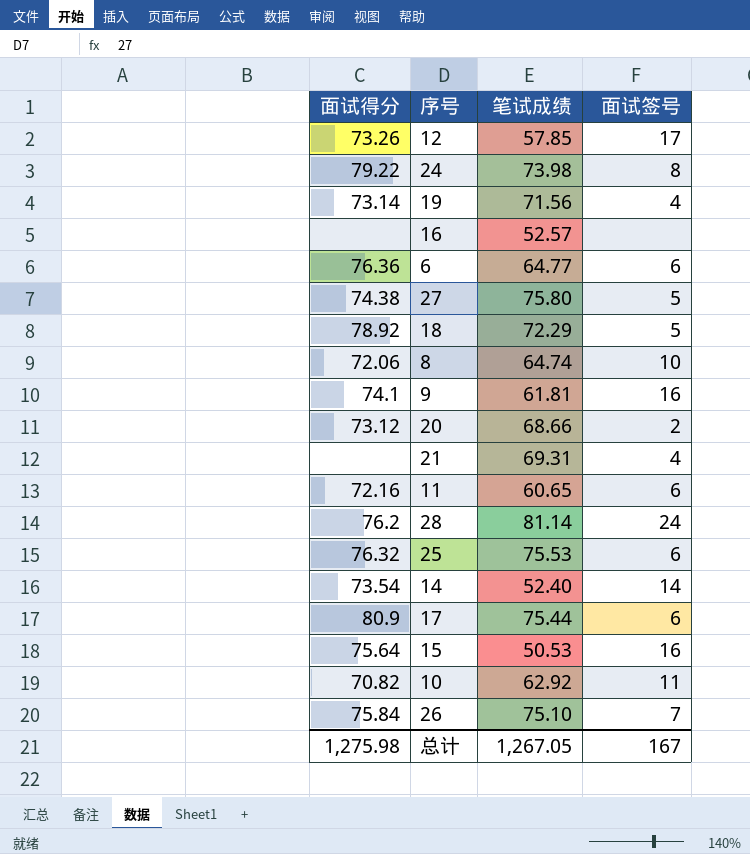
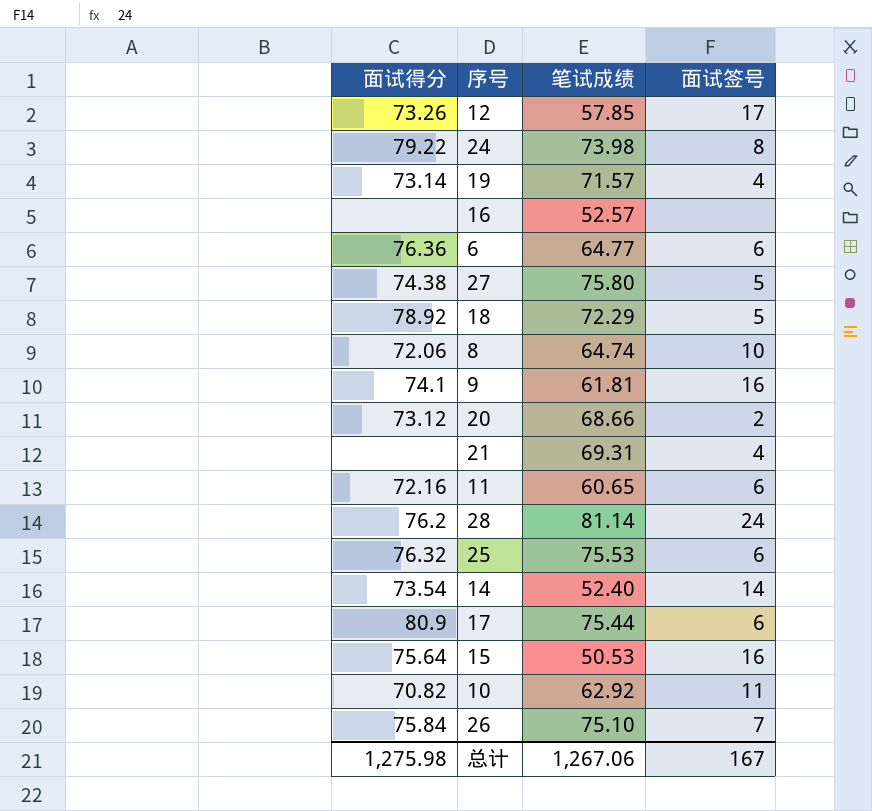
19 | 笔试成绩: 71.56 -> 71.57
总计 | 笔试成绩: 1,267.05 -> 1,267.06

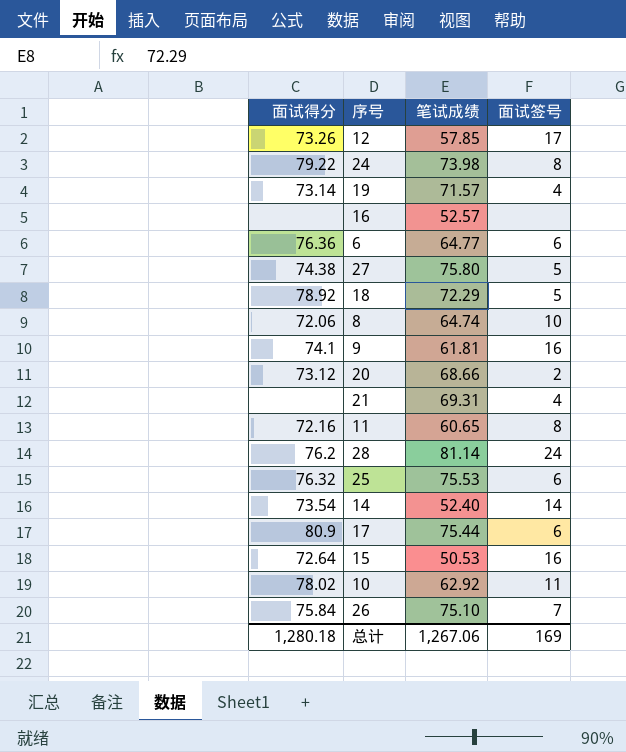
11 | 面试签号: 6 -> 8
15 | 面试得分: 75.64 -> 72.64
10 | 面试得分: 70.82 -> 78.02
总计 | 面试得分: 1,275.98 -> 1,280.18
总计 | 面试签号: 167 -> 169

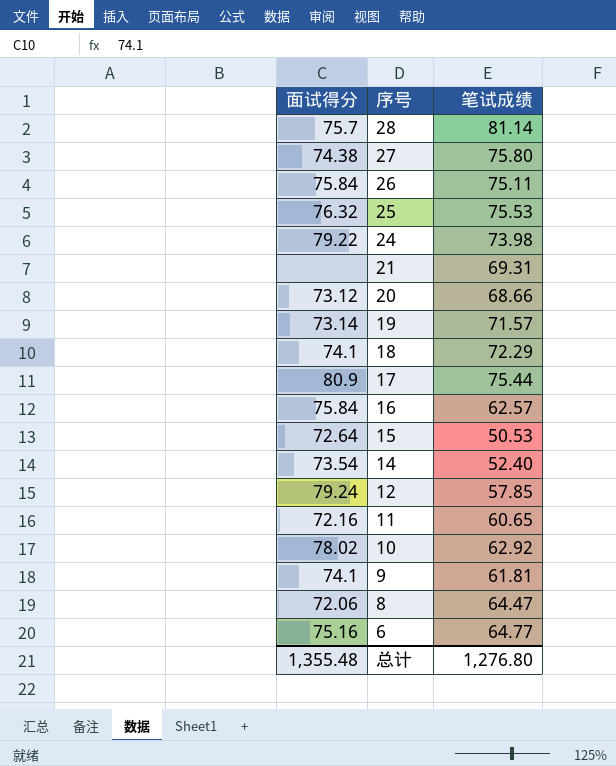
row order: none -> 序号 descending
column 面试签号 | position: 4 -> none
28 | 面试得分: 76.2 -> 75.7
26 | 笔试成绩: 75.10 -> 75.11
18 | 面试得分: 78.92 -> 74.1
16 | 面试得分: none -> 75.84
16 | 笔试成绩: 52.57 -> 62.57
12 | 面试得分: 73.26 -> 79.24
8 | 笔试成绩: 64.74 -> 64.47
6 | 面试得分: 76.36 -> 75.16
总计 | 面试得分: 1,280.18 -> 1,355.48
总计 | 笔试成绩: 1,267.06 -> 1,276.80

